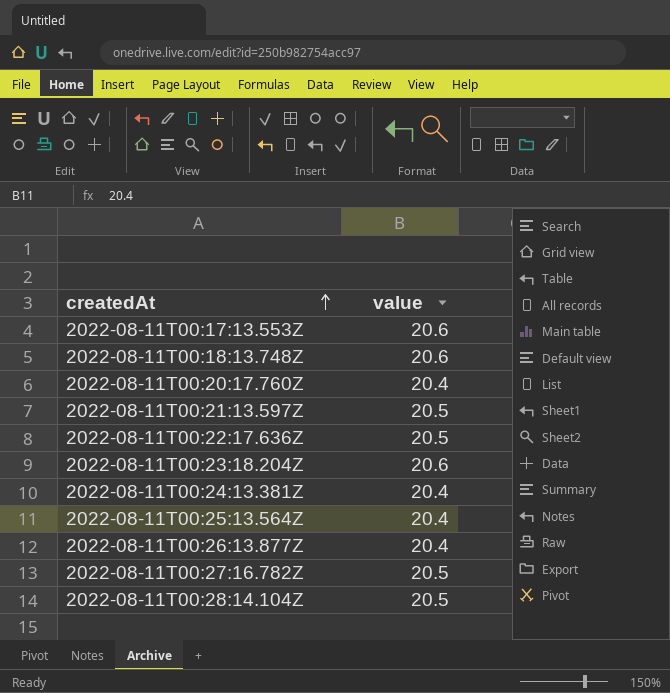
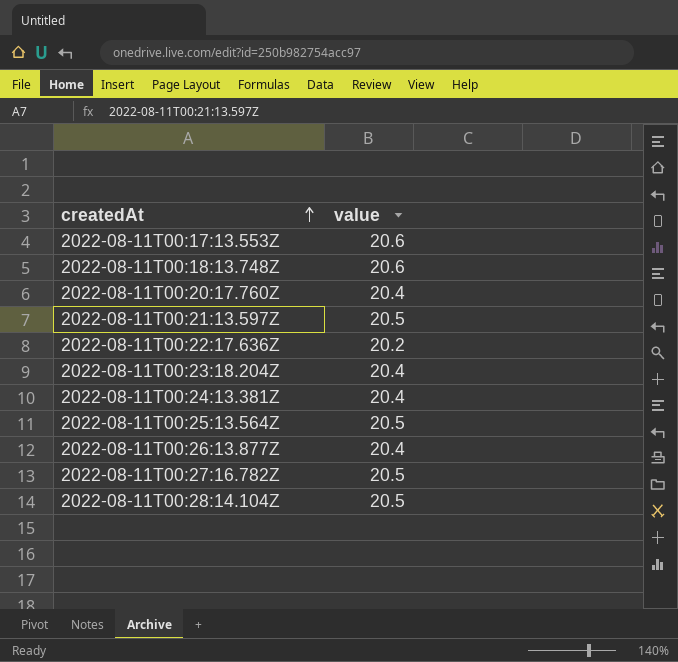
2022-08-11T00:22:17.636Z | value: 20.5 -> 20.2
2022-08-11T00:23:18.204Z | value: 20.6 -> 20.4
2022-08-11T00:25:13.564Z | value: 20.4 -> 20.5

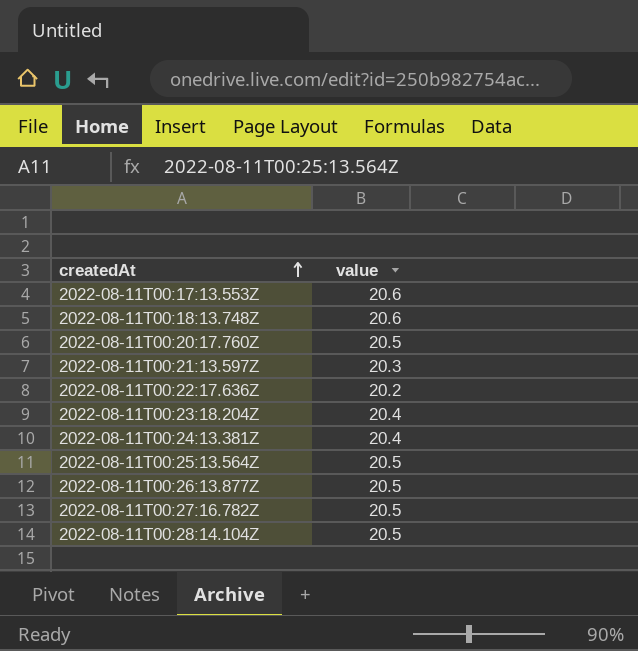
2022-08-11T00:20:17.760Z | value: 20.4 -> 20.5
2022-08-11T00:21:13.597Z | value: 20.5 -> 20.3
2022-08-11T00:26:13.877Z | value: 20.4 -> 20.5

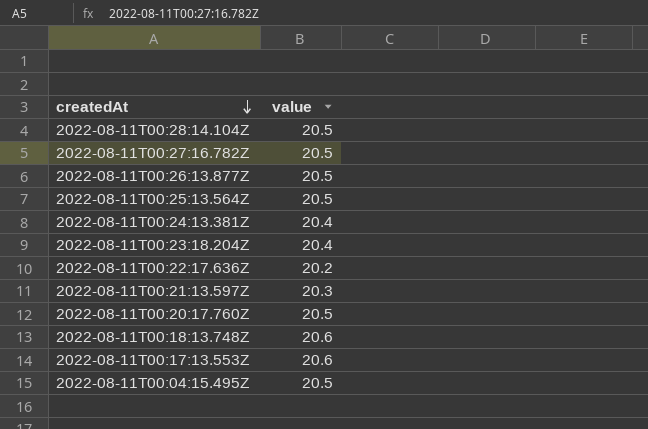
row order: createdAt ascending -> createdAt descending
row 2022-08-11T00:04:15.495Z: none -> 20.5

